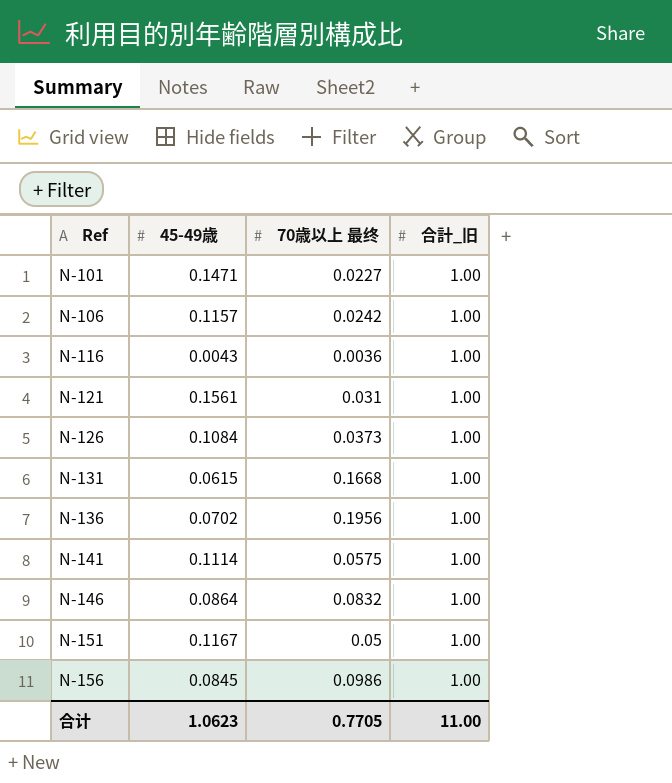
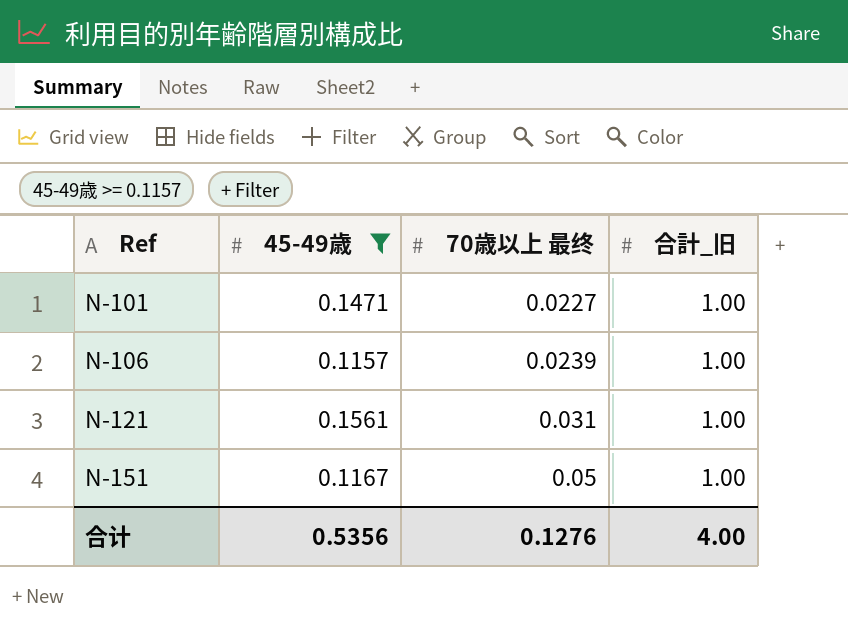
filter: none -> 45-49歳 >= 0.1157
N-106 | 70歳以上 最终: 0.0242 -> 0.0239
合计 | 45-49歳: 1.0623 -> 0.5356
合计 | 70歳以上 最终: 0.7705 -> 0.1276
合计 | 合計_旧: 11.00 -> 4.00

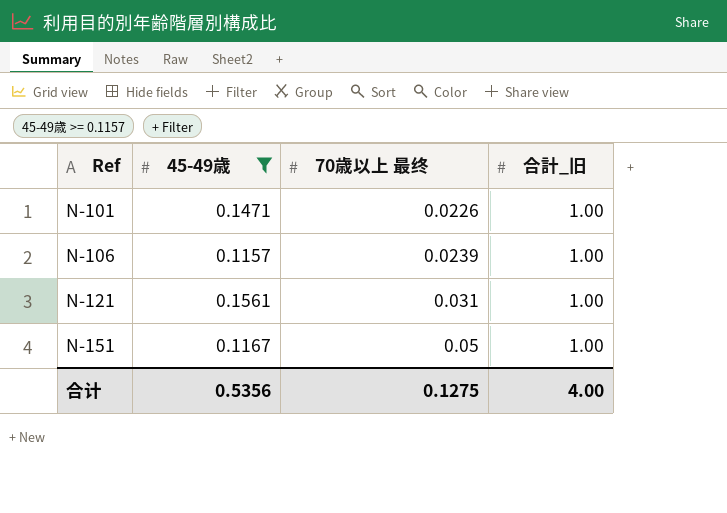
N-101 | 70歳以上 最终: 0.0227 -> 0.0226
合计 | 70歳以上 最终: 0.1276 -> 0.1275

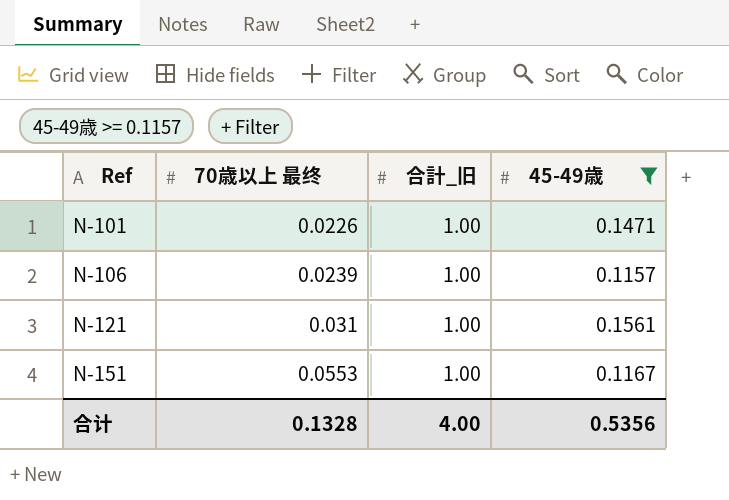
column 45-49歳 | position: 2 -> 4
N-151 | 70歳以上 最终: 0.05 -> 0.0553
合计 | 70歳以上 最终: 0.1275 -> 0.1328

